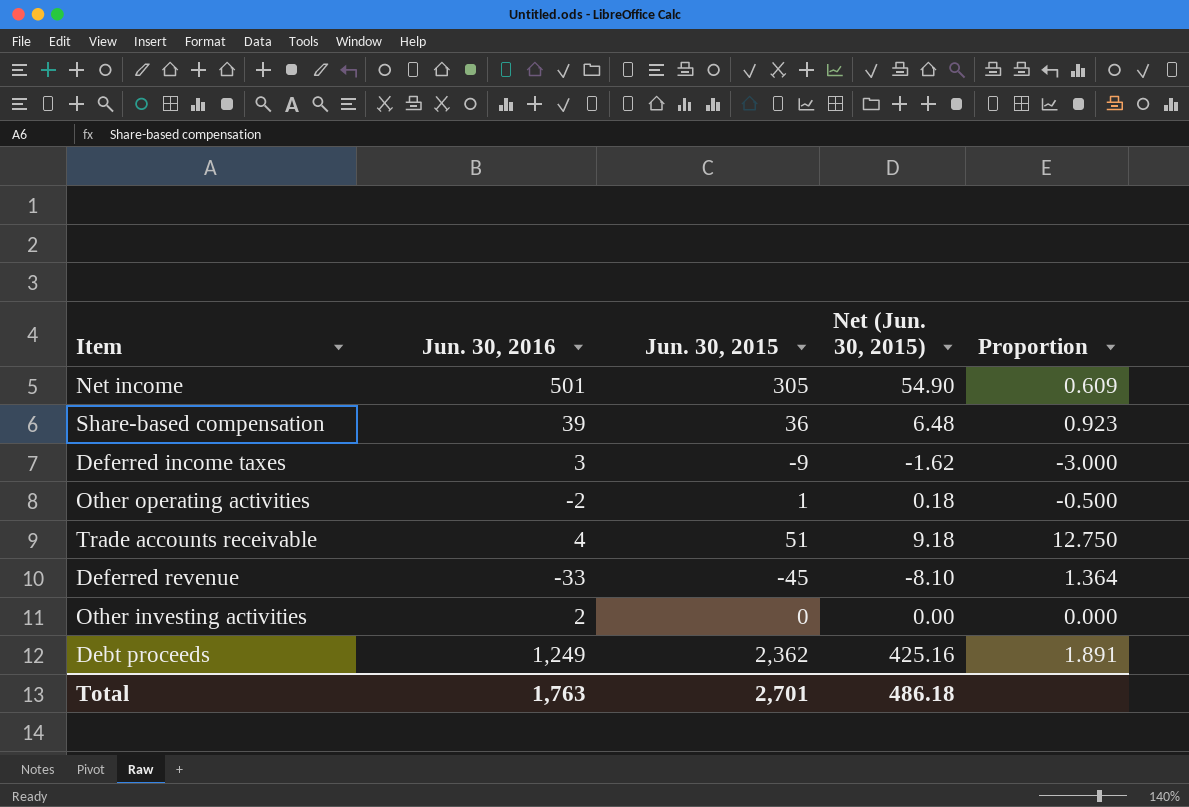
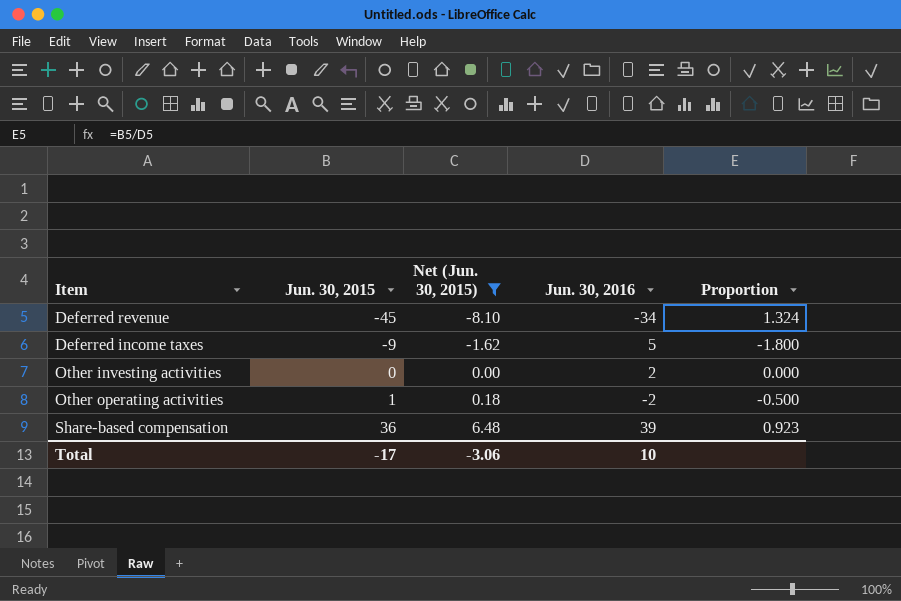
filter: none -> Net (Jun. 30, 2015) <= 6.48
row order: none -> Jun. 30, 2015 ascending
column Jun. 30, 2016 | position: 2 -> 4
Deferred revenue | Jun. 30, 2016: -33 -> -34
Deferred revenue | Proportion: 1.364 -> 1.324
Deferred income taxes | Jun. 30, 2016: 3 -> 5
Deferred income taxes | Proportion: -3.000 -> -1.800
Total | Jun. 30, 2015: 2,701 -> -17
Total | Net (Jun. 30, 2015): 486.18 -> -3.06
Total | Jun. 30, 2016: 1,763 -> 10

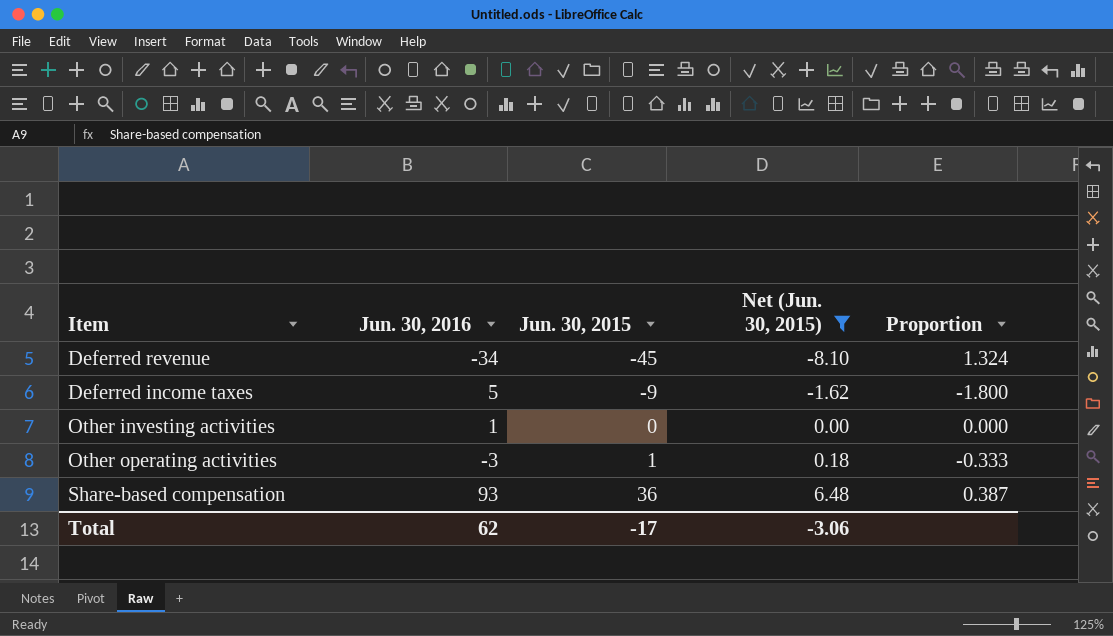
column Jun. 30, 2016 | position: 4 -> 2
Other investing activities | Jun. 30, 2016: 2 -> 1
Other operating activities | Jun. 30, 2016: -2 -> -3
Other operating activities | Proportion: -0.500 -> -0.333
Share-based compensation | Jun. 30, 2016: 39 -> 93
Share-based compensation | Proportion: 0.923 -> 0.387
Total | Jun. 30, 2016: 10 -> 62

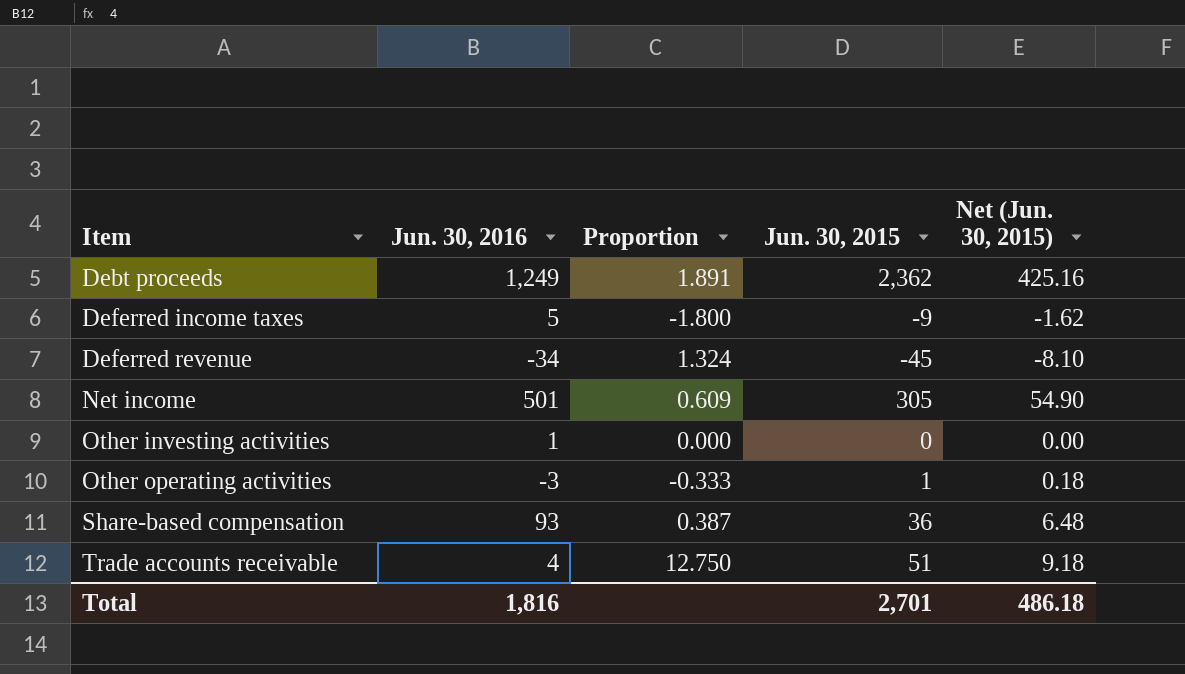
filter: Net (Jun. 30, 2015) <= 6.48 -> none
row order: Jun. 30, 2015 ascending -> Item ascending
column Proportion | position: 5 -> 3
Total | Jun. 30, 2016: 62 -> 1,816
Total | Jun. 30, 2015: -17 -> 2,701
Total | Net (Jun. 30, 2015): -3.06 -> 486.18

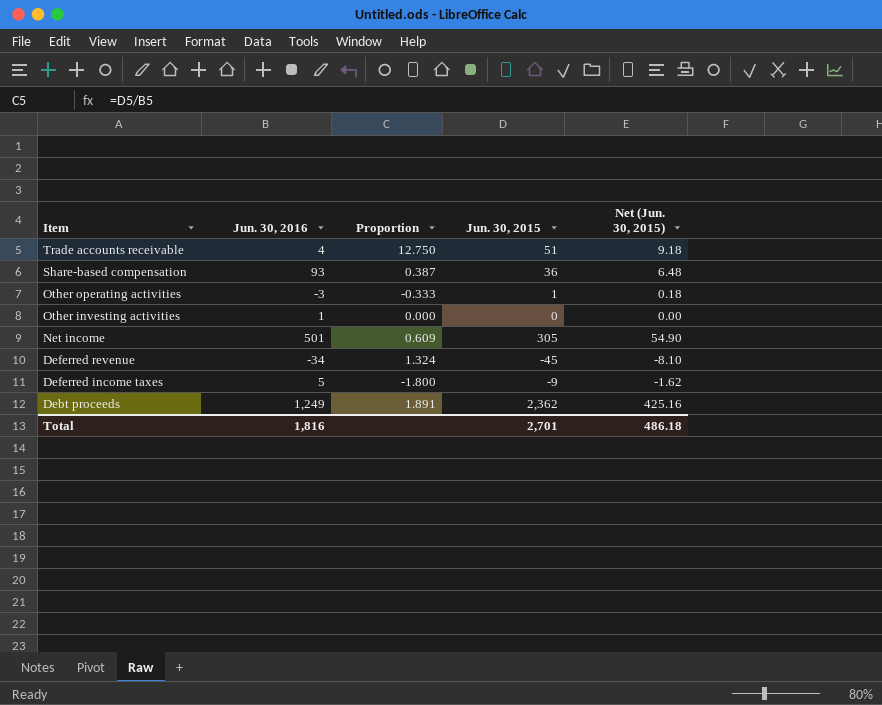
row order: Item ascending -> Item descending

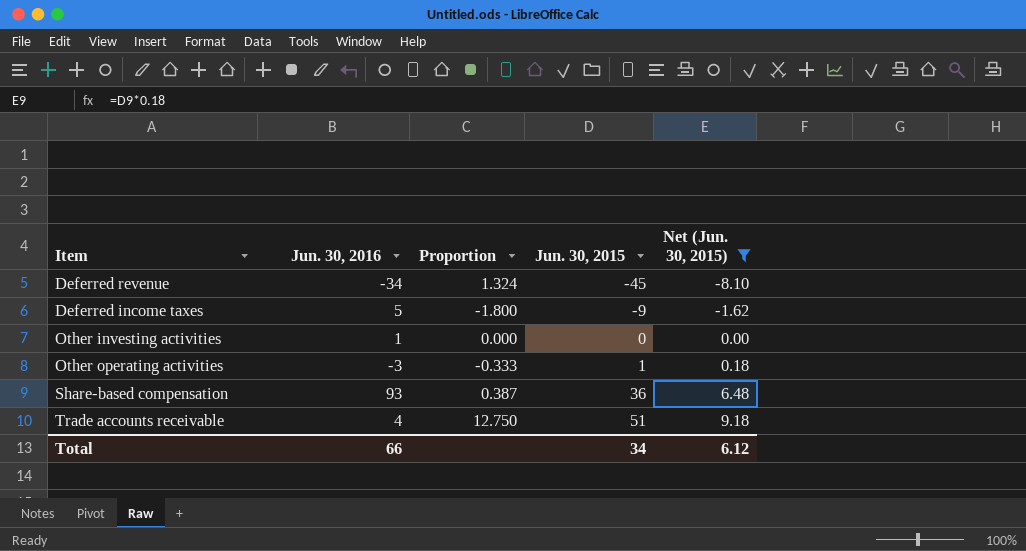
filter: none -> Net (Jun. 30, 2015) <= 9.18
row order: Item descending -> Jun. 30, 2015 ascending
Total | Jun. 30, 2016: 1,816 -> 66
Total | Jun. 30, 2015: 2,701 -> 34
Total | Net (Jun. 30, 2015): 486.18 -> 6.12

